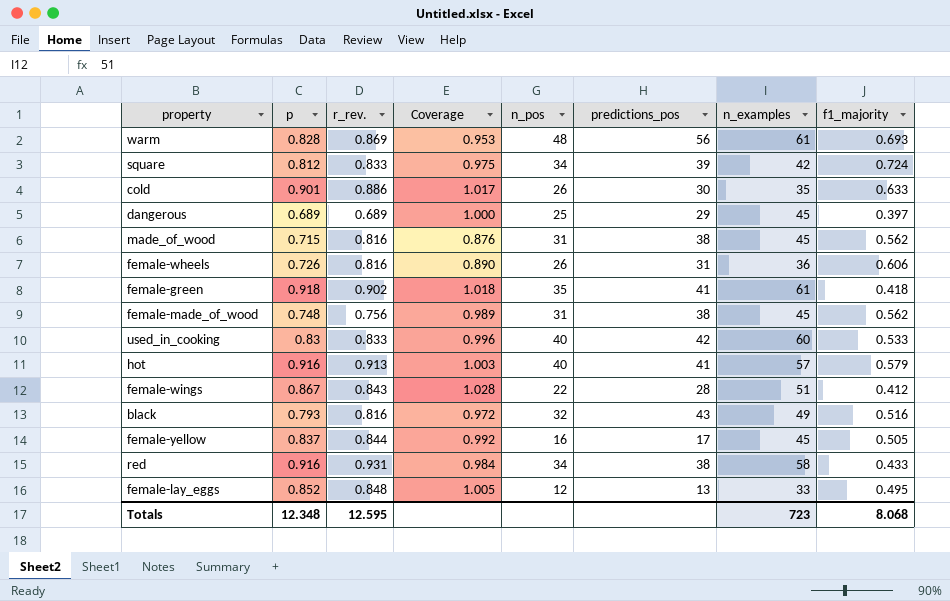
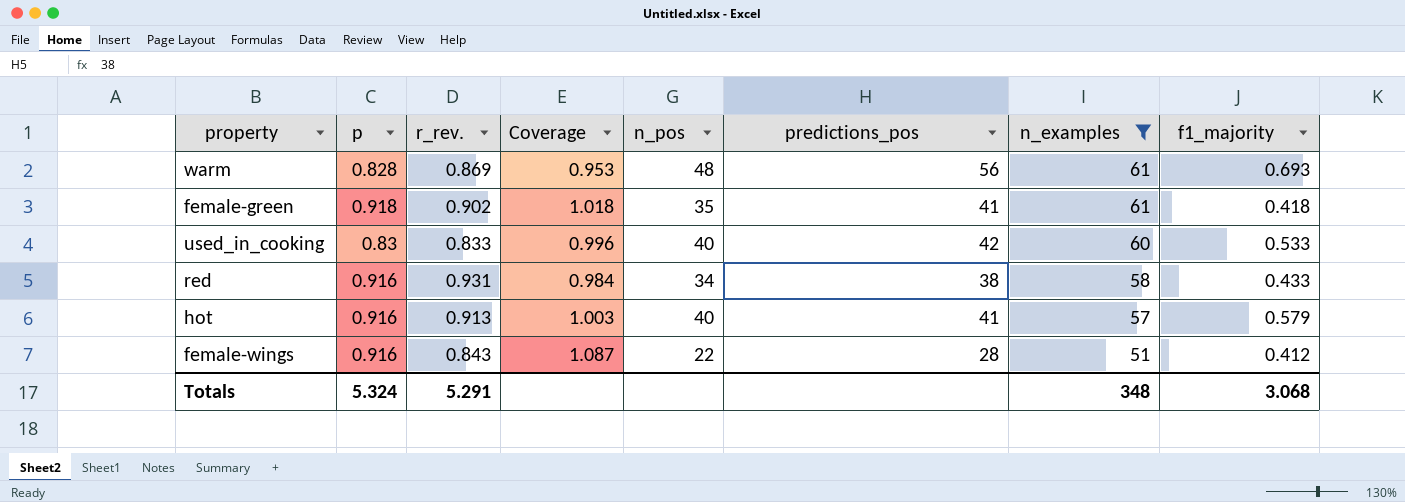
filter: none -> n_examples >= 51
row order: none -> n_examples descending
female-wings | p: 0.867 -> 0.916
female-wings | Coverage: 1.028 -> 1.087
Totals | p: 12.348 -> 5.324
Totals | r_rev.: 12.595 -> 5.291
Totals | n_examples: 723 -> 348
Totals | f1_majority: 8.068 -> 3.068

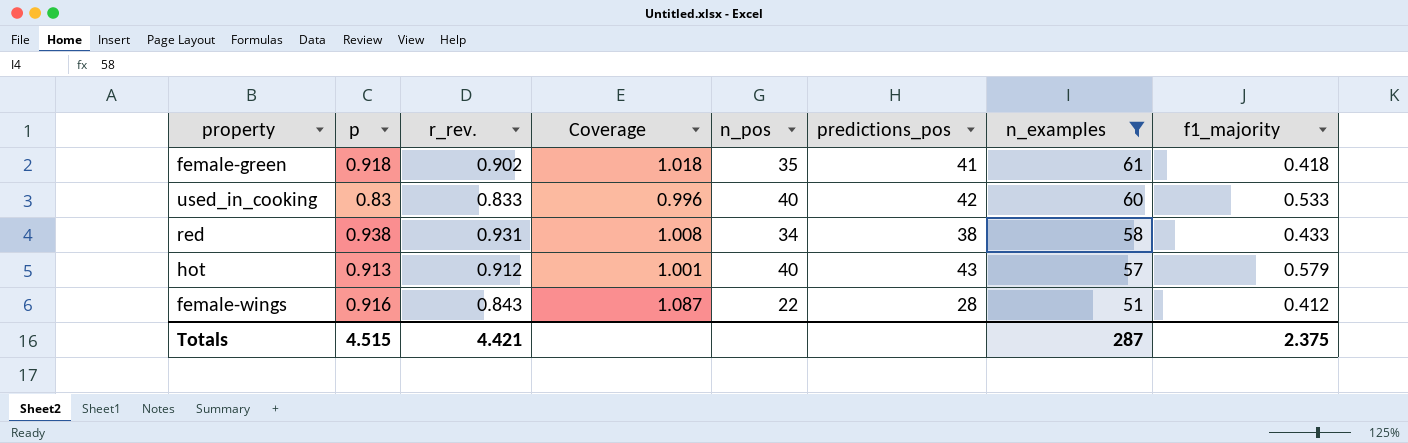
row warm: 0.828 | 0.869 | 0.953 | 48 | 56 | 61 | 0.693 -> none
red | p: 0.916 -> 0.938
red | Coverage: 0.984 -> 1.008
hot | p: 0.916 -> 0.913
hot | r_rev.: 0.913 -> 0.912
hot | Coverage: 1.003 -> 1.001
hot | predictions_pos: 41 -> 43
Totals | p: 5.324 -> 4.515
Totals | r_rev.: 5.291 -> 4.421
Totals | n_examples: 348 -> 287
Totals | f1_majority: 3.068 -> 2.375

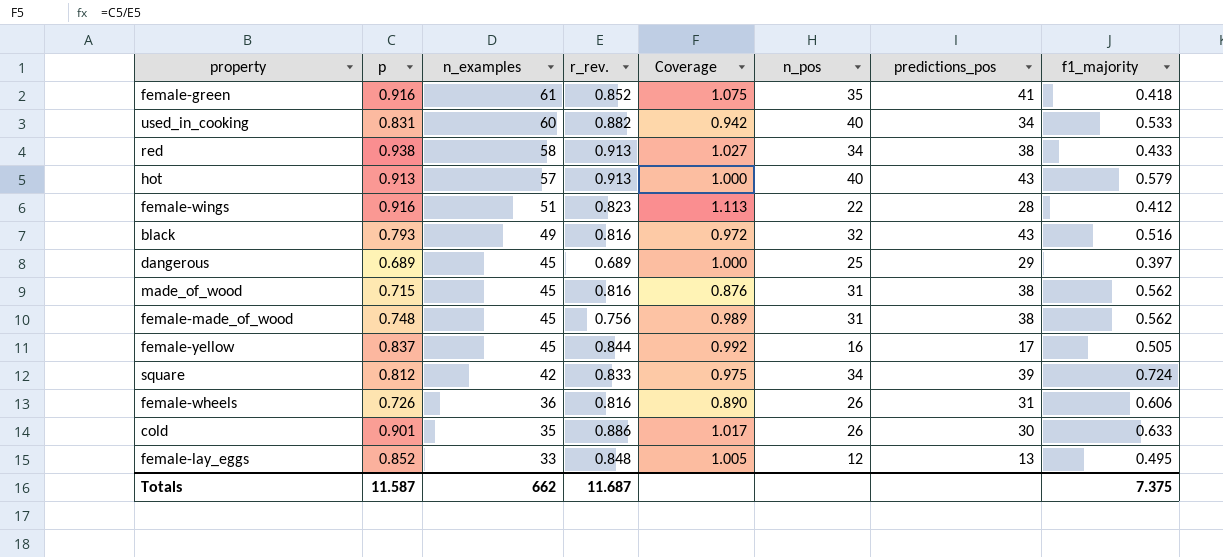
filter: n_examples >= 51 -> none
column n_examples | position: 7 -> 3
female-green | p: 0.918 -> 0.916
female-green | r_rev.: 0.902 -> 0.852
female-green | Coverage: 1.018 -> 1.075
used_in_cooking | p: 0.83 -> 0.831
used_in_cooking | r_rev.: 0.833 -> 0.882
used_in_cooking | Coverage: 0.996 -> 0.942
used_in_cooking | predictions_pos: 42 -> 34
red | r_rev.: 0.931 -> 0.913
red | Coverage: 1.008 -> 1.027
hot | r_rev.: 0.912 -> 0.913
hot | Coverage: 1.001 -> 1.000
female-wings | r_rev.: 0.843 -> 0.823
female-wings | Coverage: 1.087 -> 1.113
Totals | p: 4.515 -> 11.587
Totals | n_examples: 287 -> 662
Totals | r_rev.: 4.421 -> 11.687
Totals | f1_majority: 2.375 -> 7.375

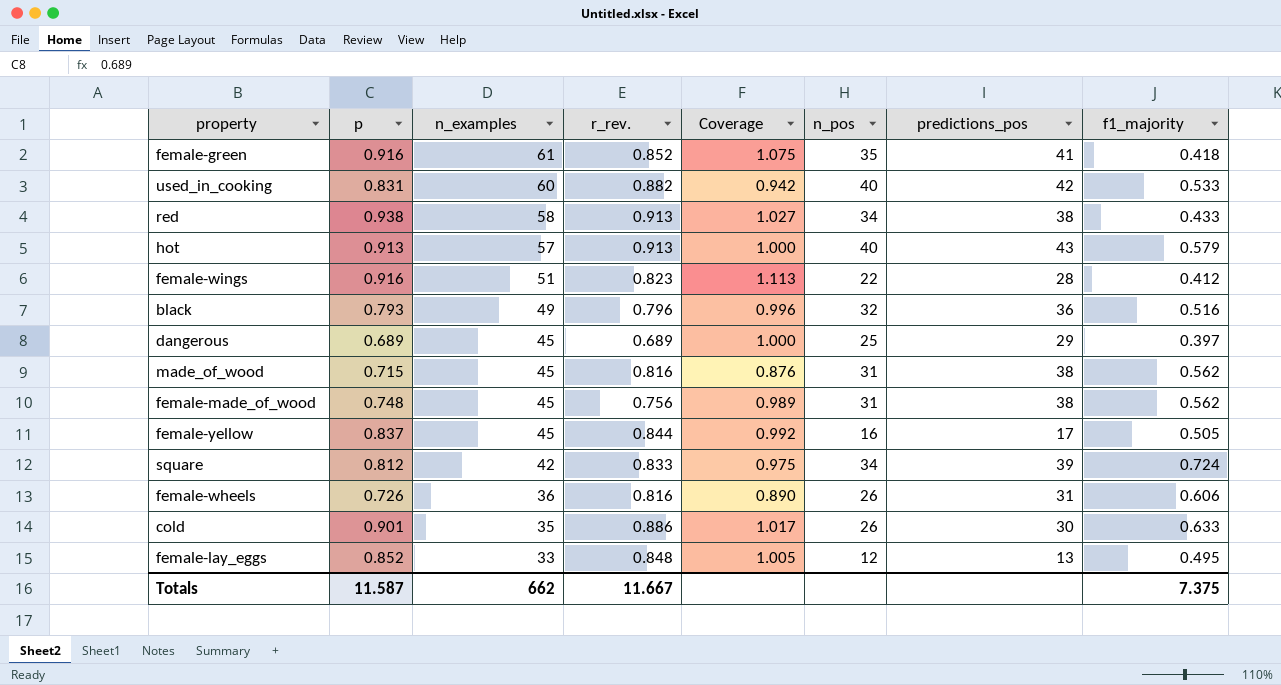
used_in_cooking | predictions_pos: 34 -> 42
black | r_rev.: 0.816 -> 0.796
black | Coverage: 0.972 -> 0.996
black | predictions_pos: 43 -> 36
Totals | r_rev.: 11.687 -> 11.667

